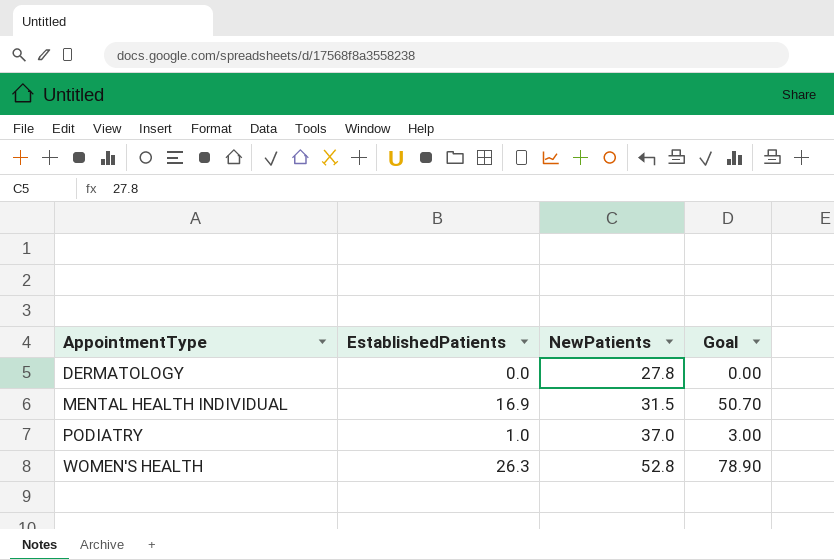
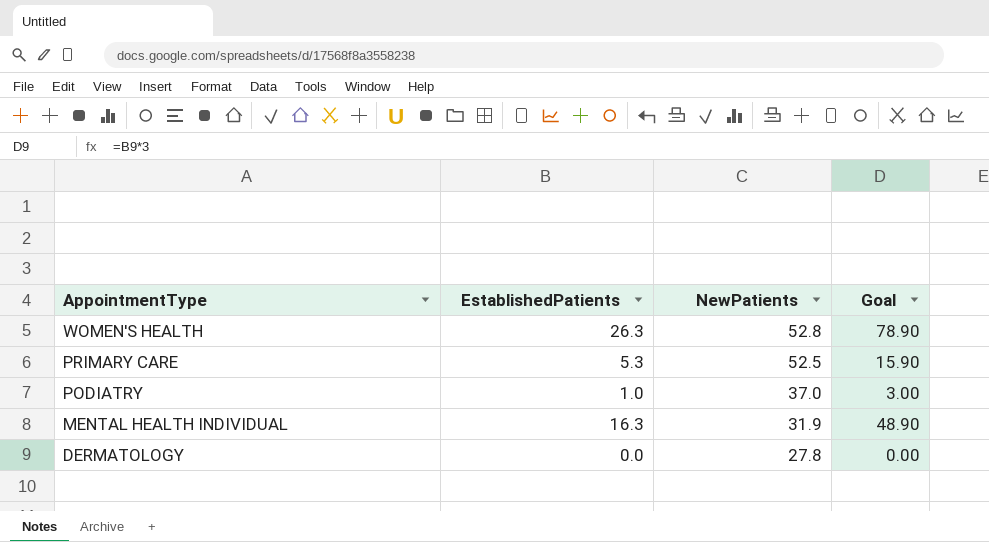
row order: AppointmentType ascending -> AppointmentType descending
row PRIMARY CARE: none -> 5.3 | 52.5 | 15.90
MENTAL HEALTH INDIVIDUAL | EstablishedPatients: 16.9 -> 16.3
MENTAL HEALTH INDIVIDUAL | NewPatients: 31.5 -> 31.9
MENTAL HEALTH INDIVIDUAL | Goal: 50.70 -> 48.90

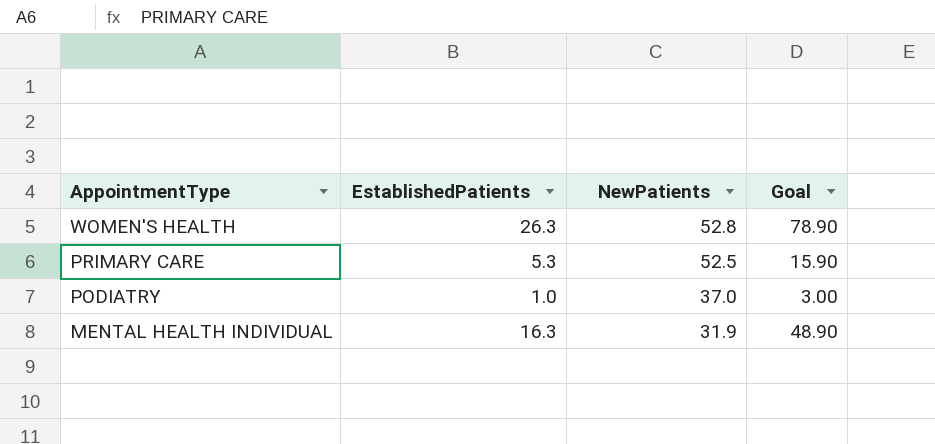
row DERMATOLOGY: 0.0 | 27.8 | 0.00 -> none

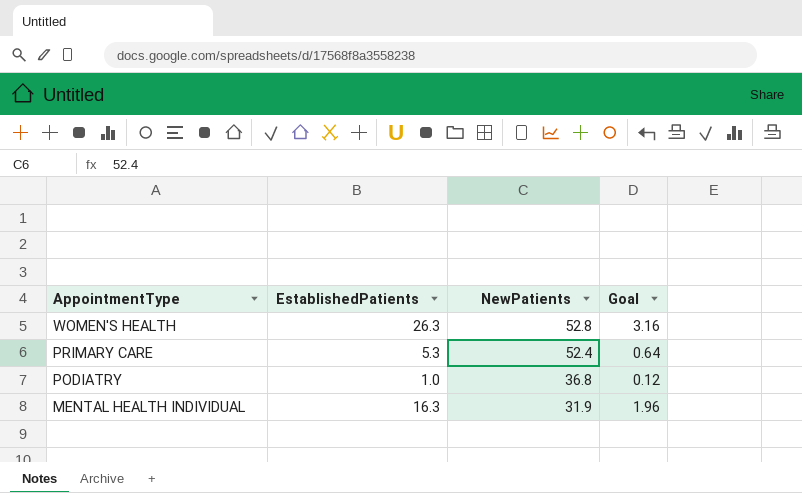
column Goal | formula: [EstablishedPatients] * 3 -> [EstablishedPatients] * 0.12
PRIMARY CARE | NewPatients: 52.5 -> 52.4
PODIATRY | NewPatients: 37.0 -> 36.8

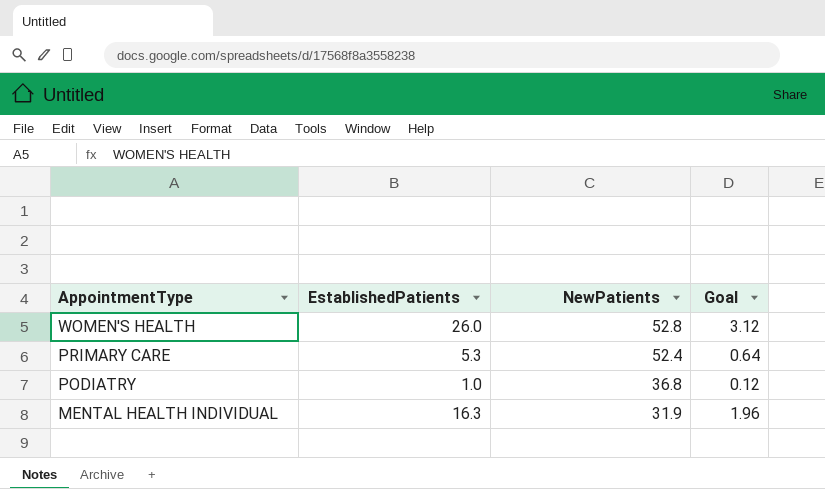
WOMEN'S HEALTH | EstablishedPatients: 26.3 -> 26.0
WOMEN'S HEALTH | Goal: 3.16 -> 3.12

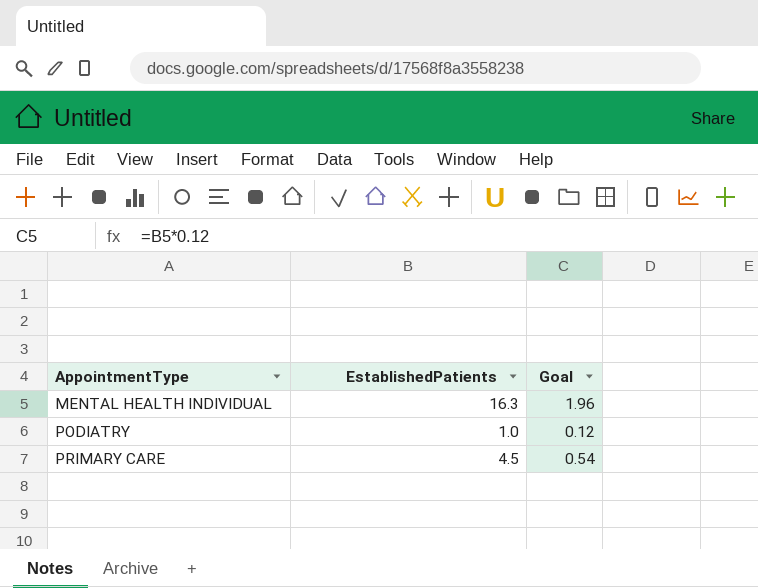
row order: AppointmentType descending -> AppointmentType ascending
column NewPatients | position: 3 -> none
row WOMEN'S HEALTH: 26.0 | 52.8 | 3.12 -> none
PRIMARY CARE | EstablishedPatients: 5.3 -> 4.5
PRIMARY CARE | Goal: 0.64 -> 0.54

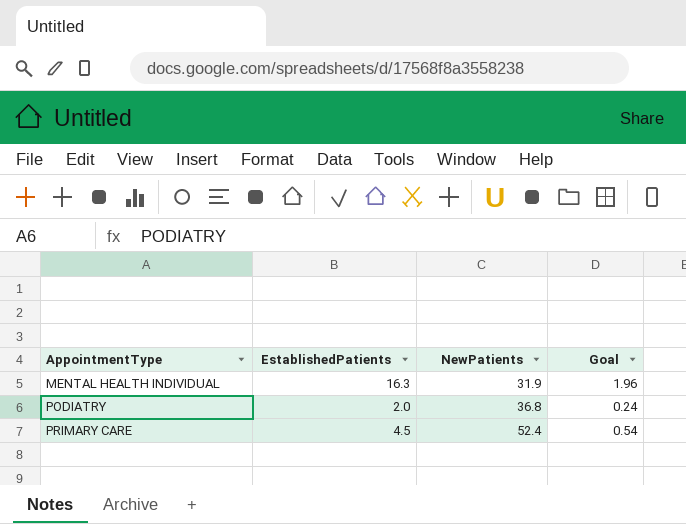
column NewPatients | position: none -> 3
PODIATRY | EstablishedPatients: 1.0 -> 2.0
PODIATRY | Goal: 0.12 -> 0.24

